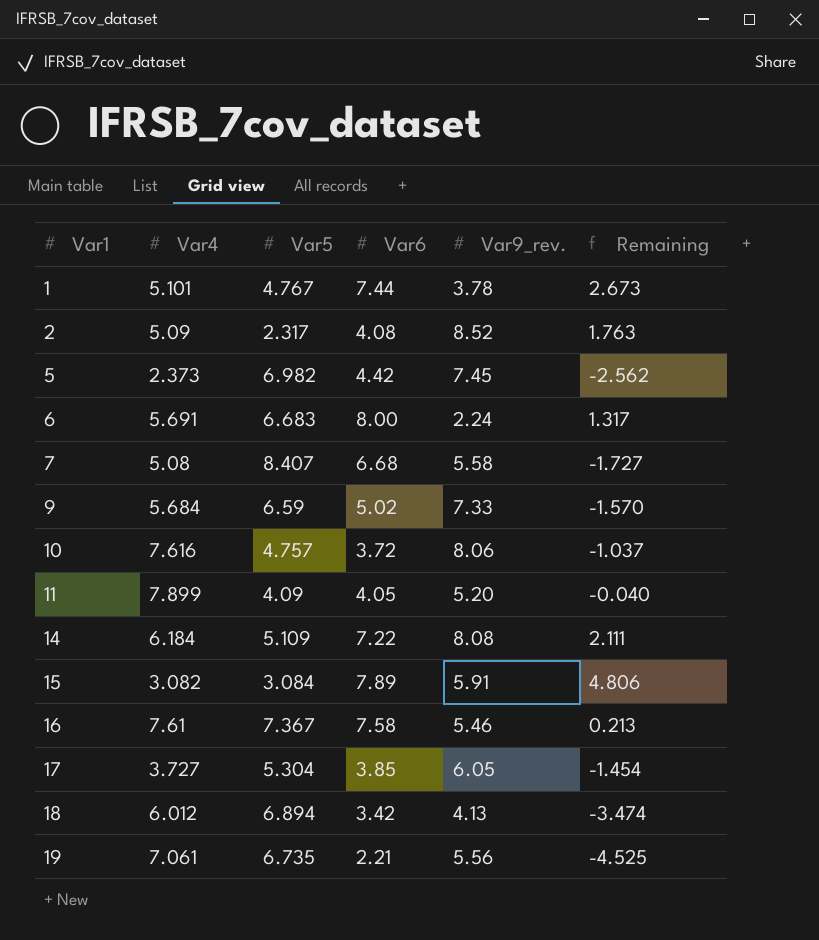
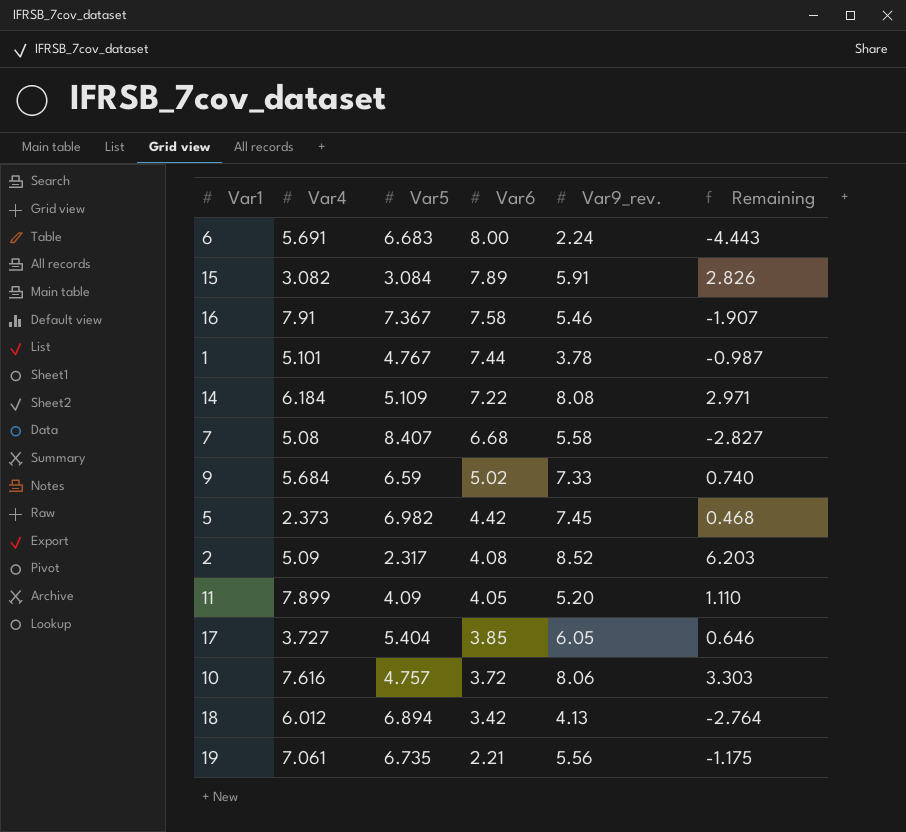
row order: Var1 ascending -> Var6 descending
column Remaining | formula: [Var6] - [Var5] -> [Var9_rev.] - [Var5]
16 | Var4: 7.61 -> 7.91
17 | Var5: 5.304 -> 5.404

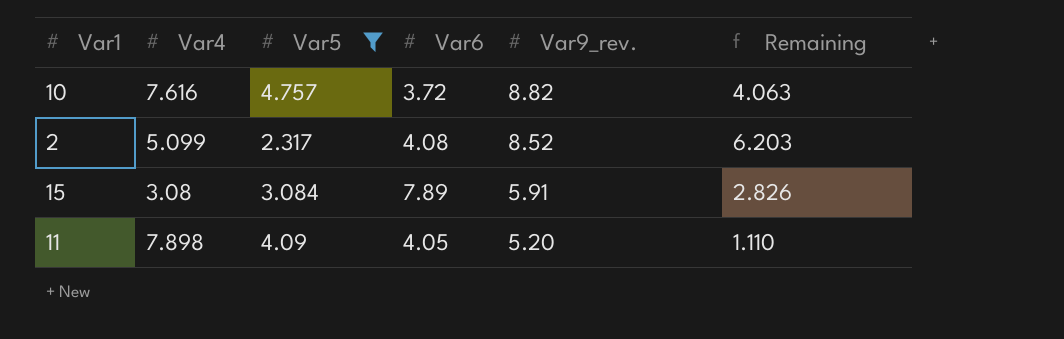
filter: none -> Var5 <= 4.757
row order: Var6 descending -> Var9_rev. descending
10 | Var9_rev.: 8.06 -> 8.82
10 | Remaining: 3.303 -> 4.063
2 | Var4: 5.09 -> 5.099
15 | Var4: 3.082 -> 3.08
11 | Var4: 7.899 -> 7.898

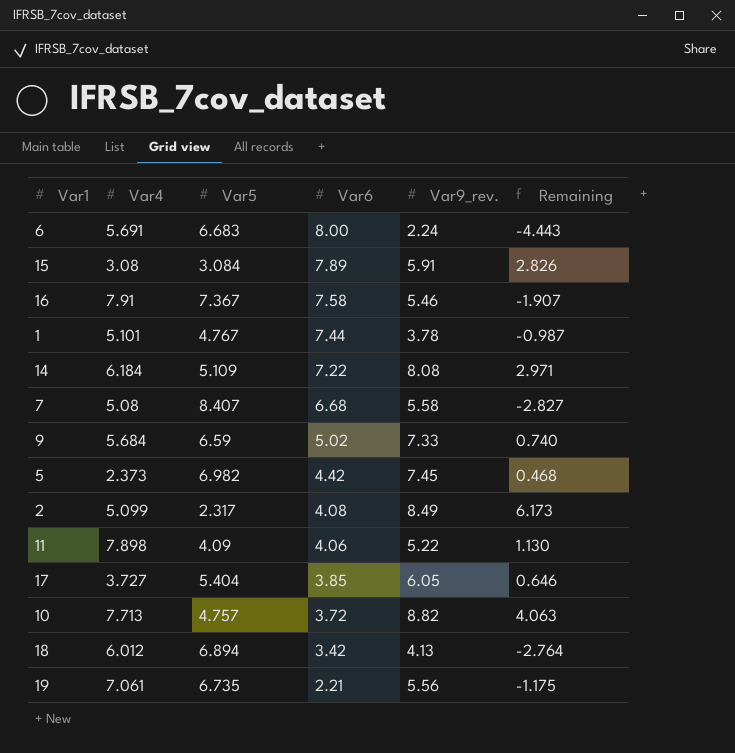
filter: Var5 <= 4.757 -> none
row order: Var9_rev. descending -> Var6 descending
2 | Var9_rev.: 8.52 -> 8.49
2 | Remaining: 6.203 -> 6.173
11 | Var6: 4.05 -> 4.06
11 | Var9_rev.: 5.20 -> 5.22
11 | Remaining: 1.110 -> 1.130
10 | Var4: 7.616 -> 7.713

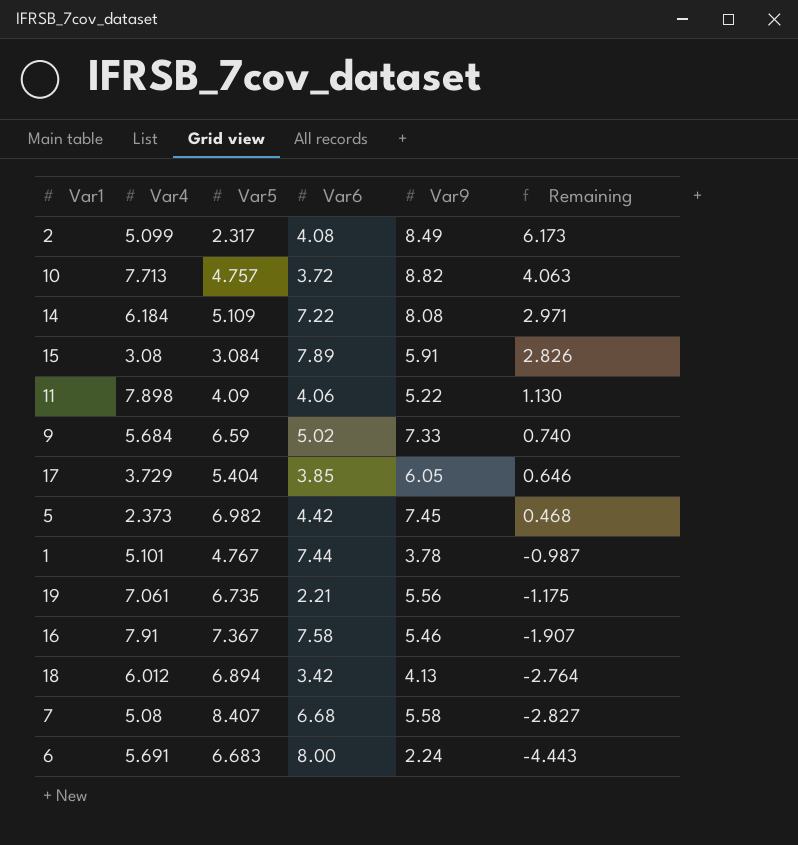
row order: Var6 descending -> Remaining descending
column name: Var9_rev. -> Var9
17 | Var4: 3.727 -> 3.729

